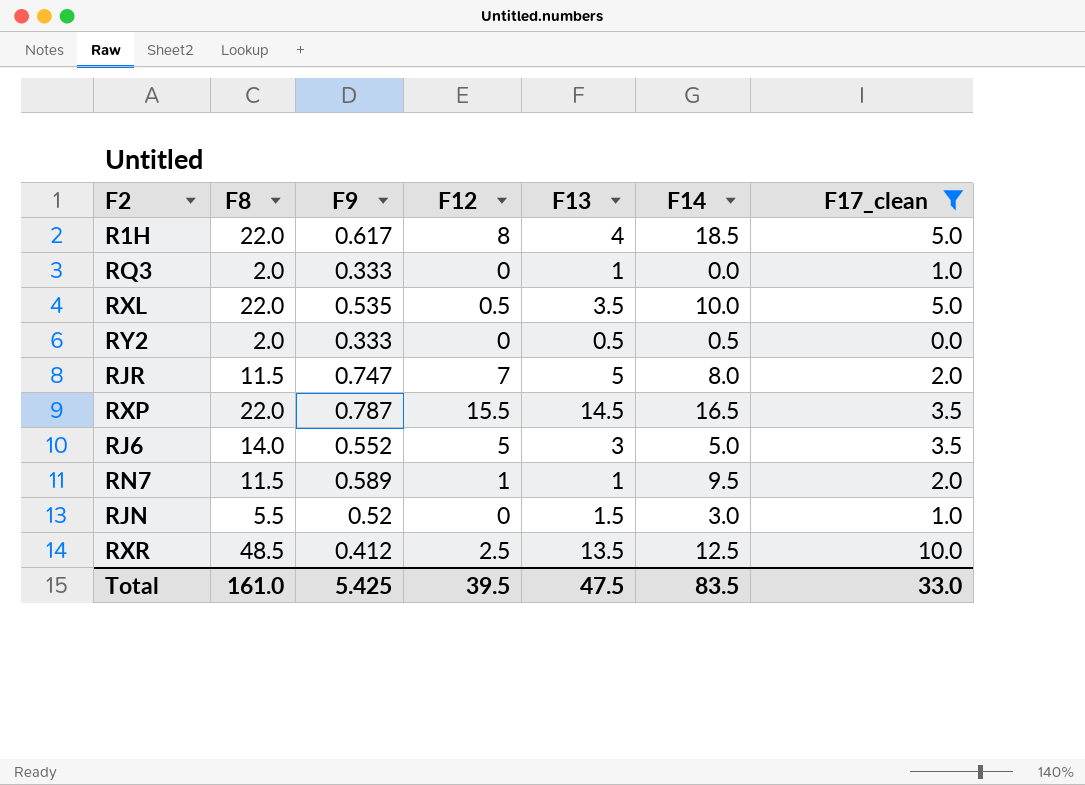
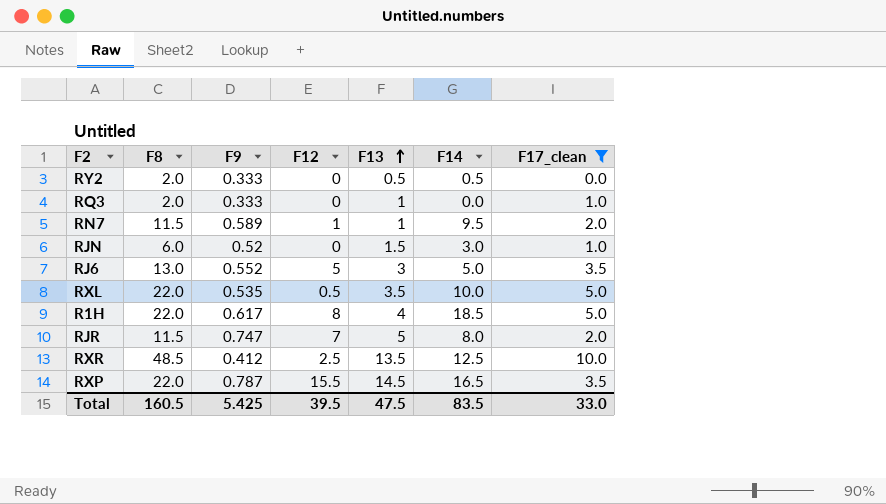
row order: none -> F13 ascending
RJN | F8: 5.5 -> 6.0
RJ6 | F8: 14.0 -> 13.0
Total | F8: 161.0 -> 160.5

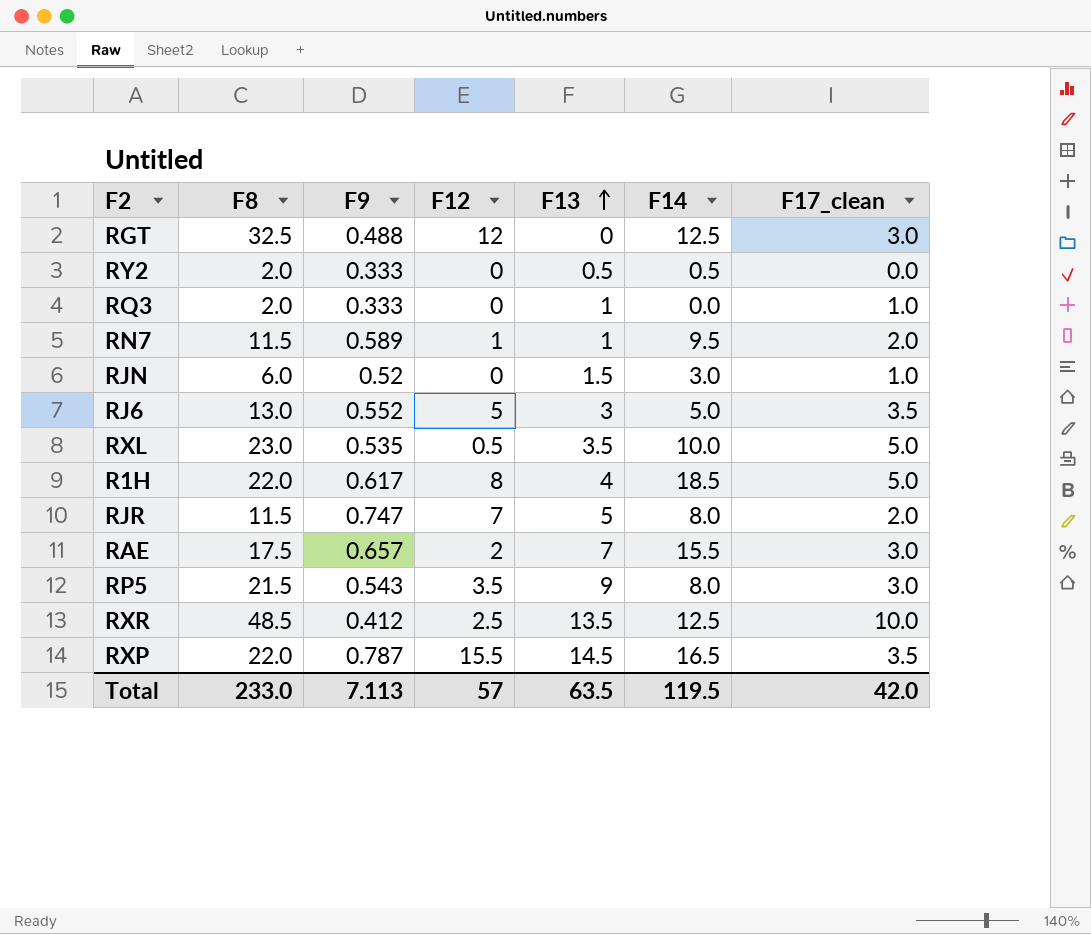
filter: F17_clean != 3.0 -> none
RXL | F8: 22.0 -> 23.0
Total | F8: 160.5 -> 233.0
Total | F9: 5.425 -> 7.113
Total | F12: 39.5 -> 57
Total | F13: 47.5 -> 63.5
Total | F14: 83.5 -> 119.5
Total | F17_clean: 33.0 -> 42.0

